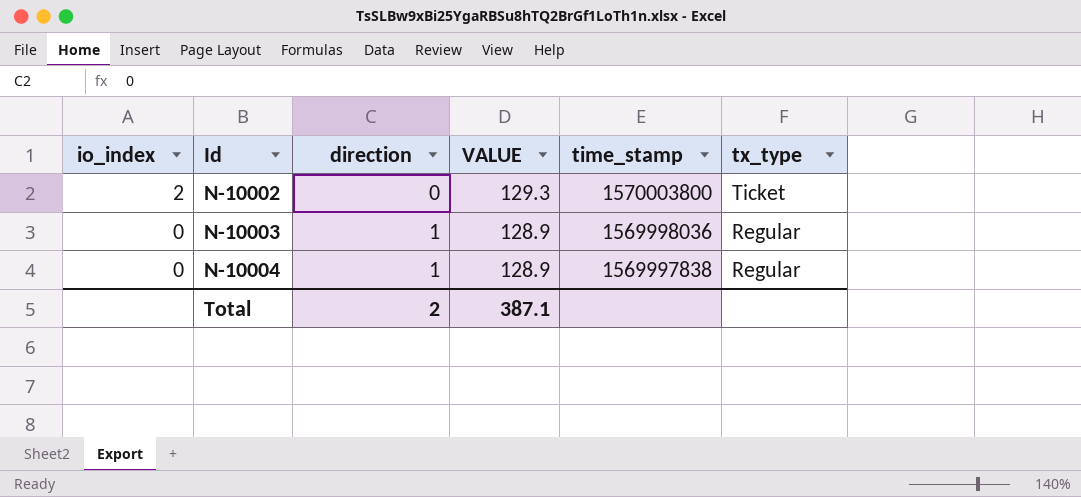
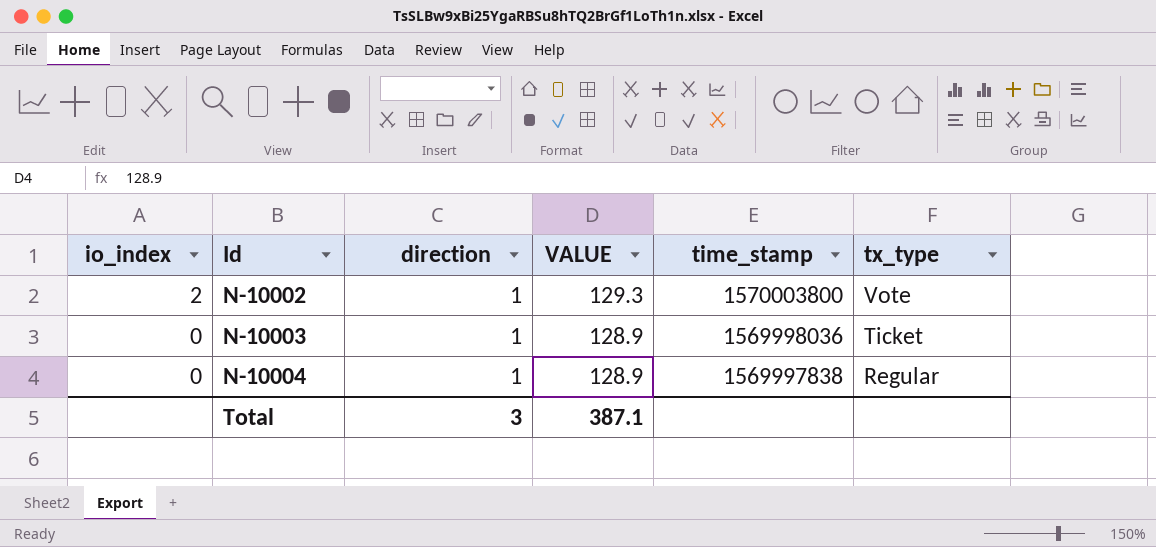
N-10002 | direction: 0 -> 1
N-10002 | tx_type: Ticket -> Vote
N-10003 | tx_type: Regular -> Ticket
Total | direction: 2 -> 3

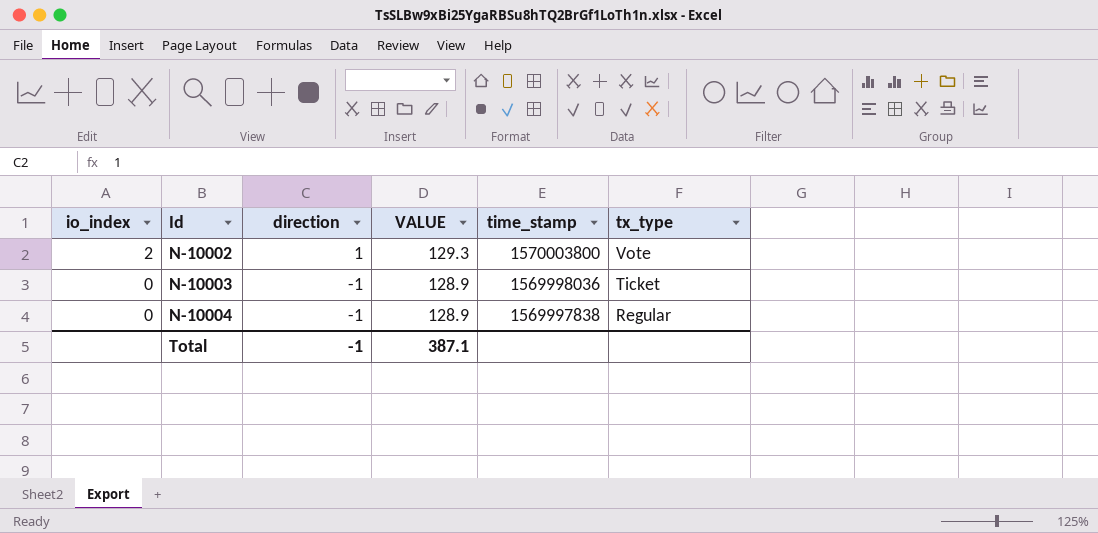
N-10003 | direction: 1 -> -1
N-10004 | direction: 1 -> -1
Total | direction: 3 -> -1

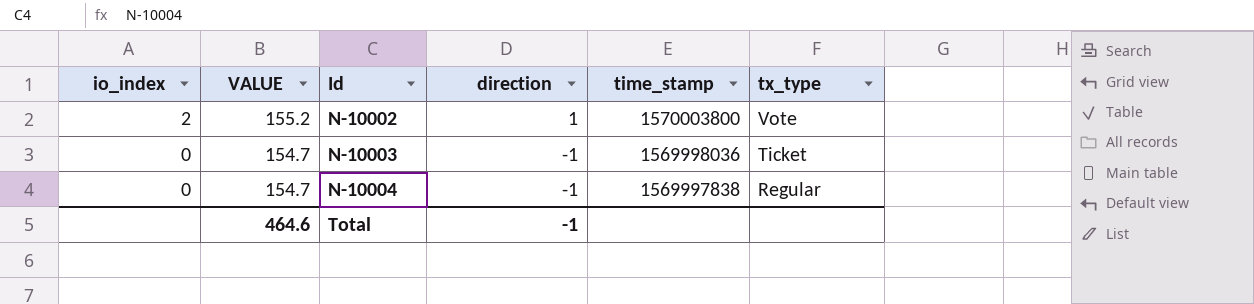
column VALUE | position: 4 -> 2
N-10002 | VALUE: 129.3 -> 155.2
N-10003 | VALUE: 128.9 -> 154.7
N-10004 | VALUE: 128.9 -> 154.7
Total | VALUE: 387.1 -> 464.6

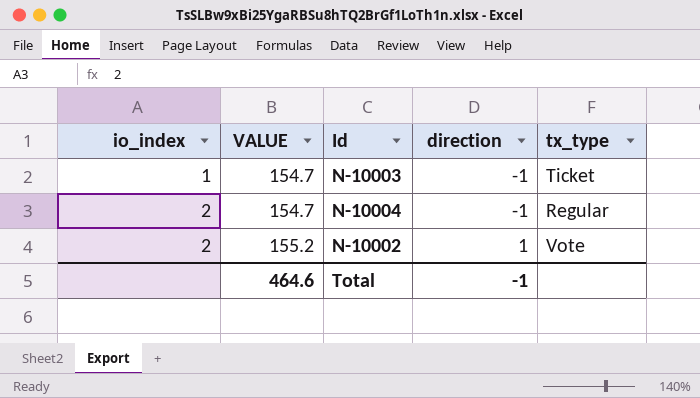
row order: io_index descending -> io_index ascending
column time_stamp | position: 5 -> none
N-10003 | io_index: 0 -> 1
N-10004 | io_index: 0 -> 2

